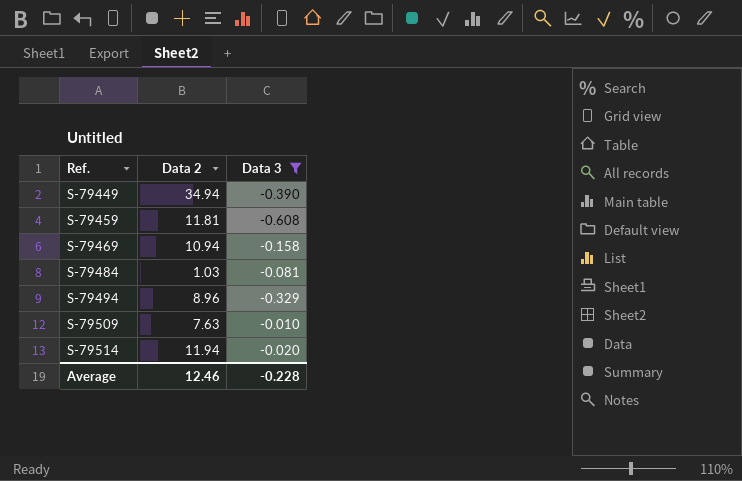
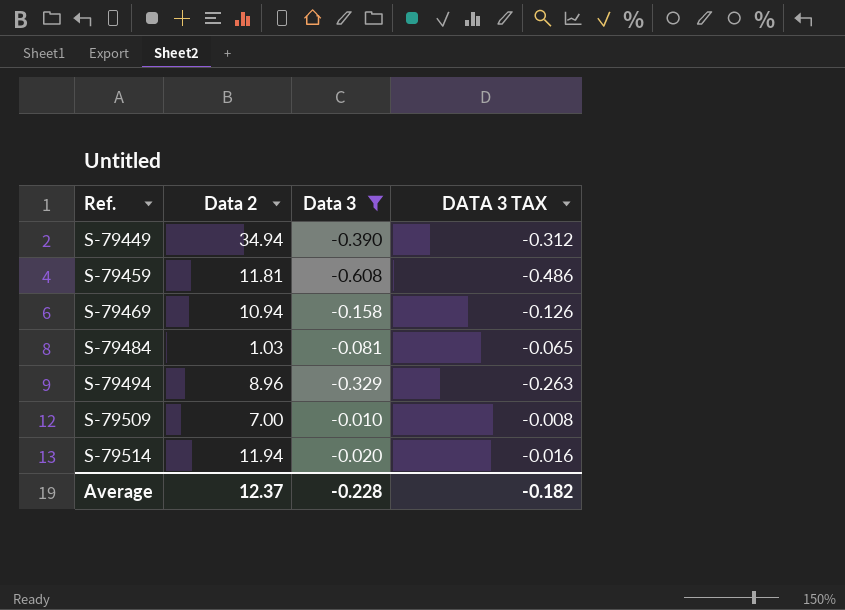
column DATA 3 TAX | formula: none -> [Data 3] * 0.8
S-79509 | Data 2: 7.63 -> 7.00
Average | Data 2: 12.46 -> 12.37

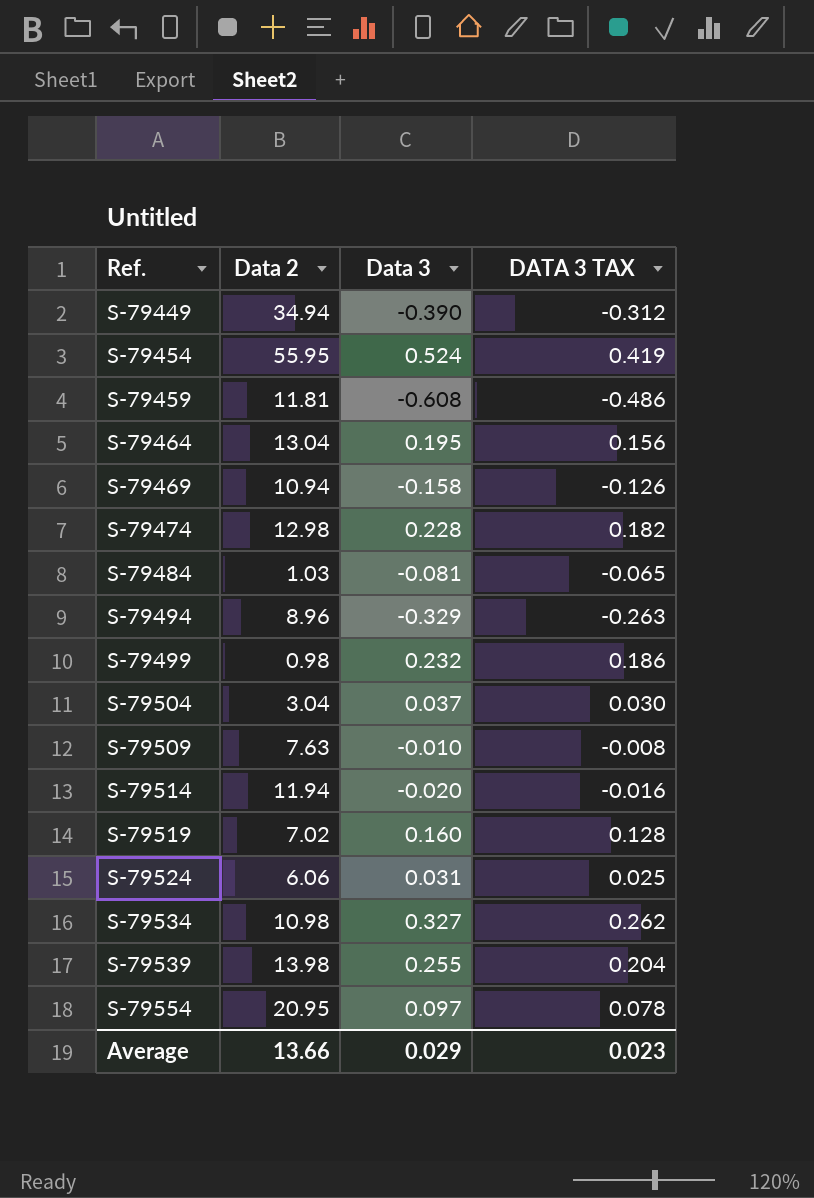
filter: Data 3 <= -0.010 -> none
S-79509 | Data 2: 7.00 -> 7.63
Average | Data 2: 12.37 -> 13.66
Average | Data 3: -0.228 -> 0.029
Average | DATA 3 TAX: -0.182 -> 0.023

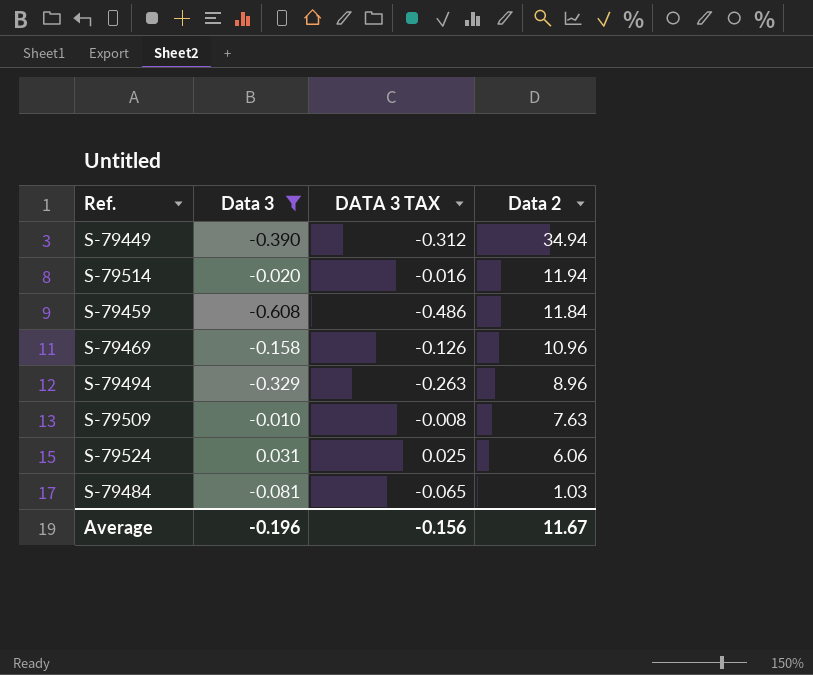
filter: none -> Data 3 <= 0.031
row order: Ref. ascending -> Data 2 descending
column Data 2 | position: 2 -> 4
S-79459 | Data 2: 11.81 -> 11.84
S-79469 | Data 2: 10.94 -> 10.96
Average | Data 3: 0.029 -> -0.196
Average | DATA 3 TAX: 0.023 -> -0.156
Average | Data 2: 13.66 -> 11.67

